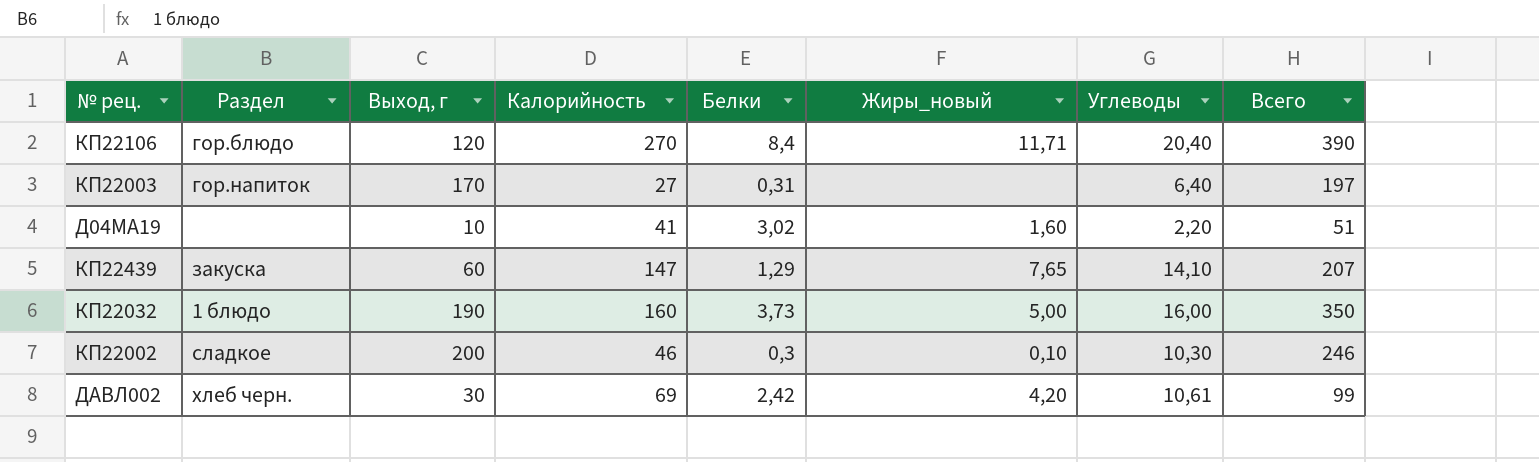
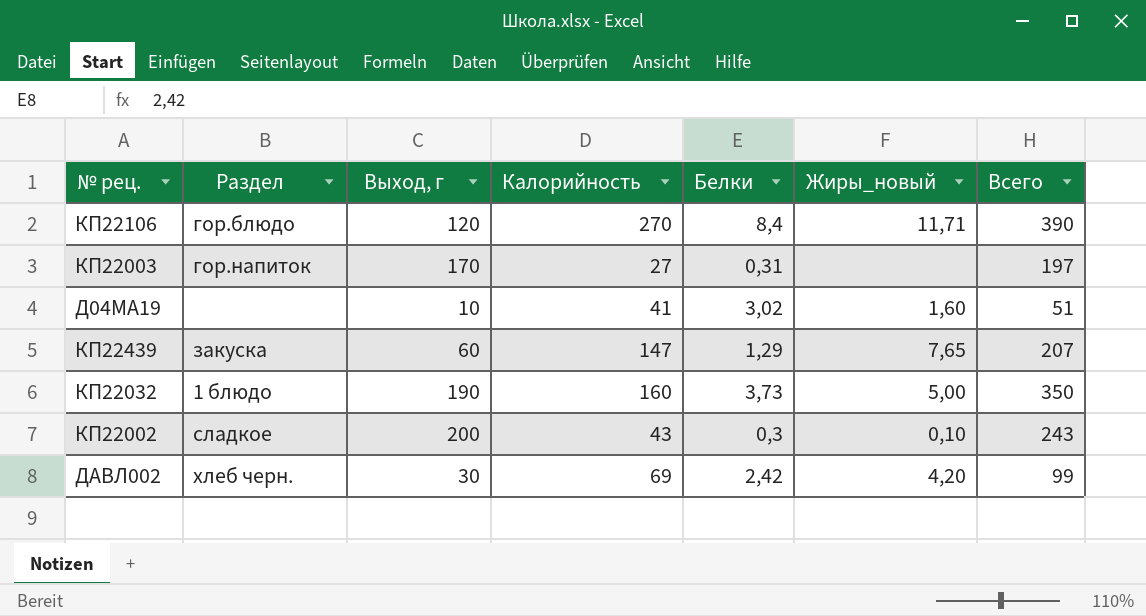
column Углеводы | position: 7 -> none
КП22002 | Калорийность: 46 -> 43
КП22002 | Всего: 246 -> 243

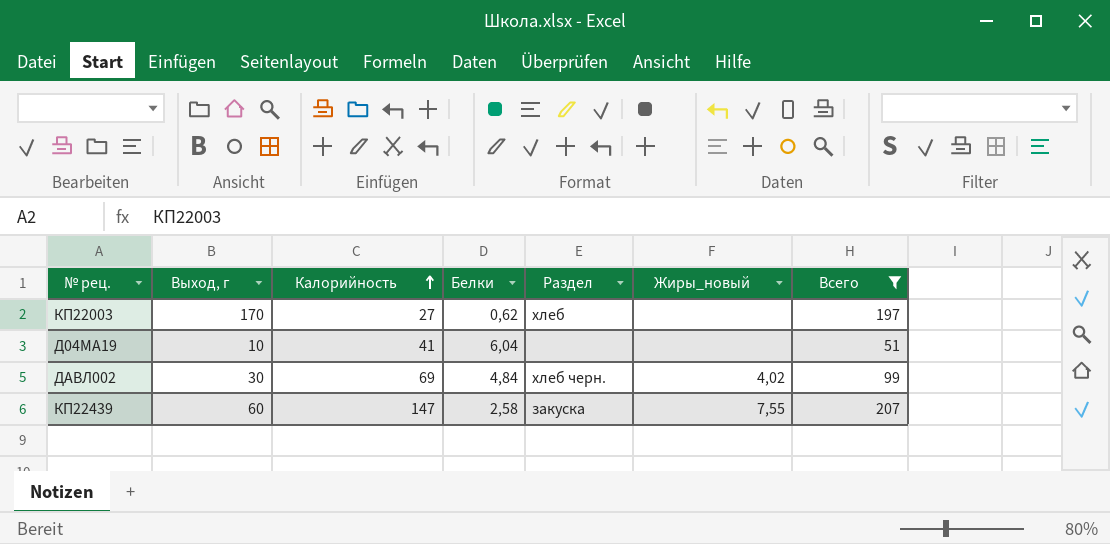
filter: none -> Всего <= 207
row order: none -> Калорийность ascending
column Раздел | position: 2 -> 5
КП22003 | Белки: 0,31 -> 0,62
КП22003 | Раздел: гор.напиток -> хлеб
Д04МА19 | Белки: 3,02 -> 6,04
Д04МА19 | Жиры_новый: 1,60 -> none
ДАВЛ002 | Белки: 2,42 -> 4,84
ДАВЛ002 | Жиры_новый: 4,20 -> 4,02
КП22439 | Белки: 1,29 -> 2,58
КП22439 | Жиры_новый: 7,65 -> 7,55

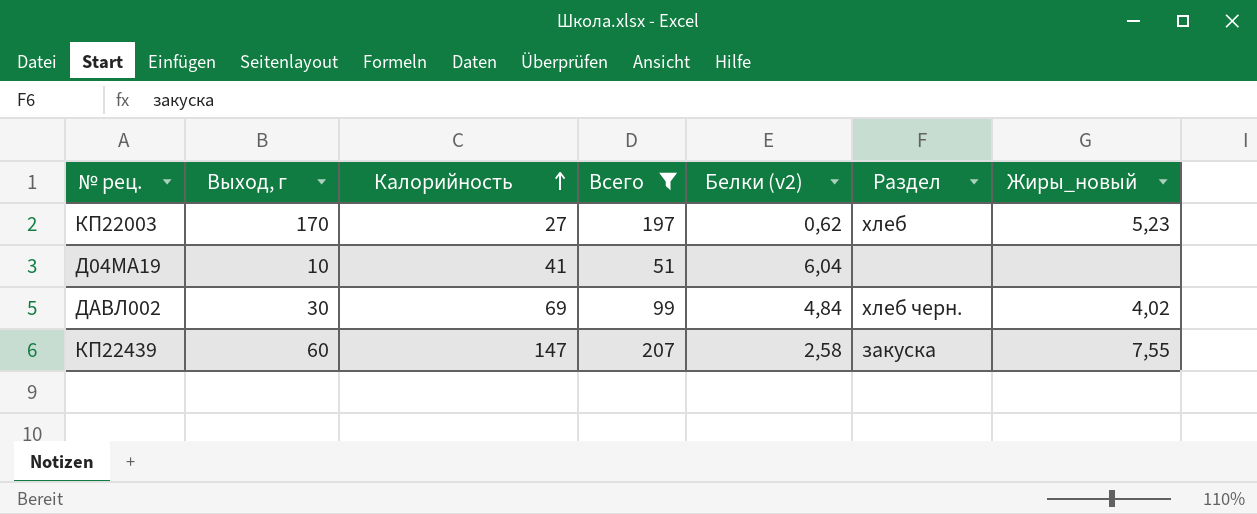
column Всего | position: 7 -> 4
column name: Белки -> Белки (v2)
КП22003 | Жиры_новый: none -> 5,23

